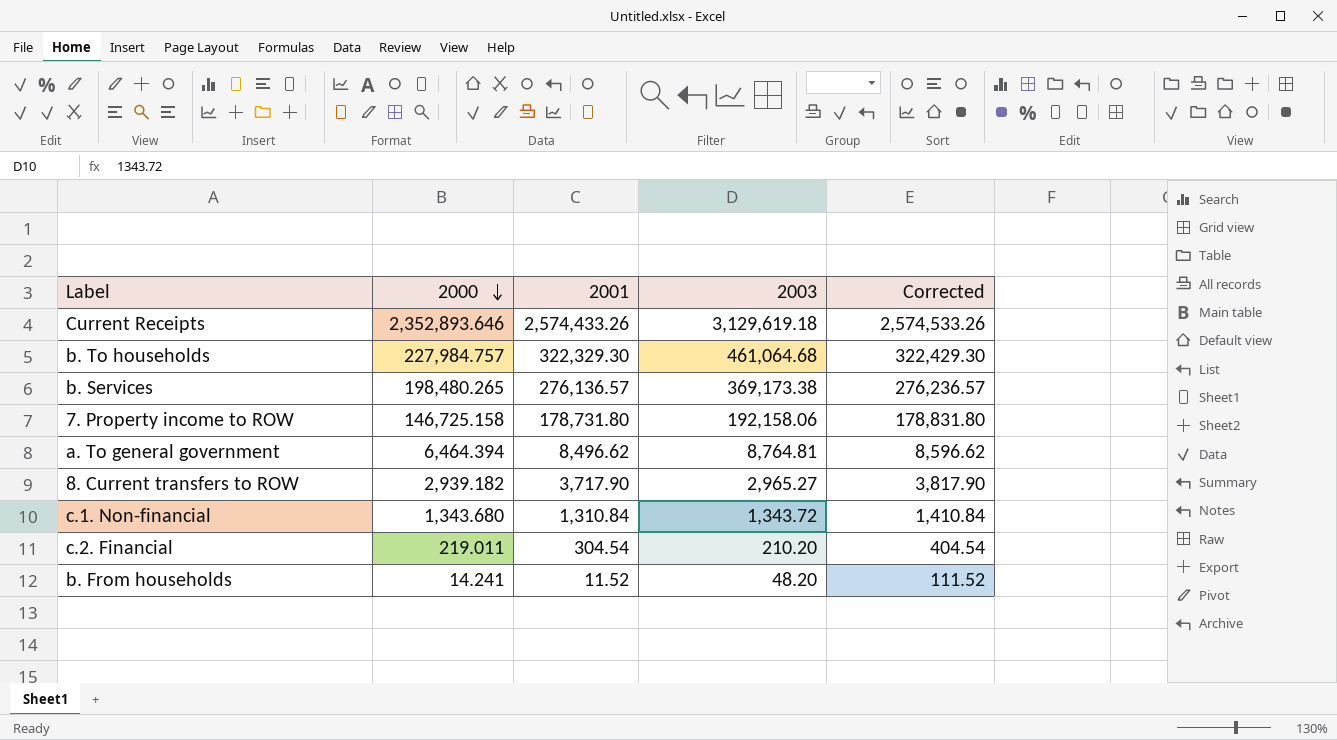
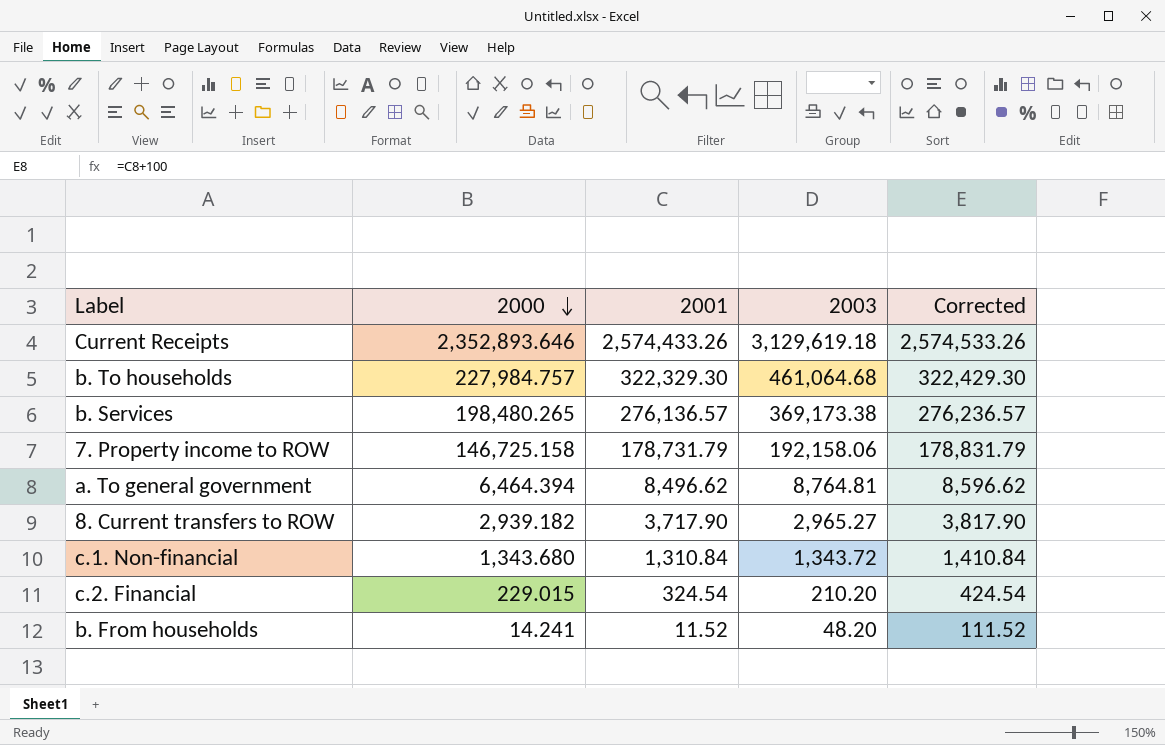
7. Property income to ROW | 2001: 178,731.80 -> 178,731.79
7. Property income to ROW | Corrected: 178,831.80 -> 178,831.79
c.2. Financial | 2000: 219.011 -> 229.015
c.2. Financial | 2001: 304.54 -> 324.54
c.2. Financial | Corrected: 404.54 -> 424.54

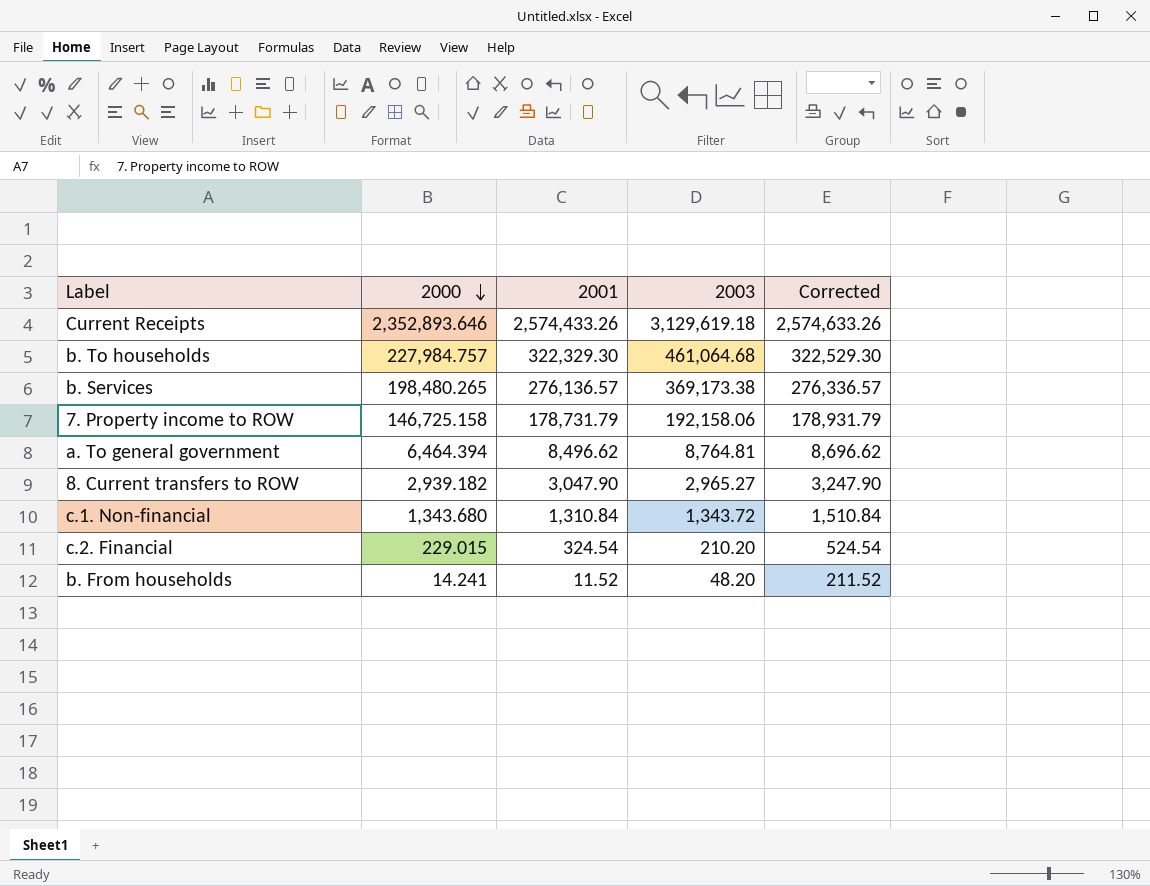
column Corrected | formula: [2001] + 100 -> [2001] + 200
8. Current transfers to ROW | 2001: 3,717.90 -> 3,047.90

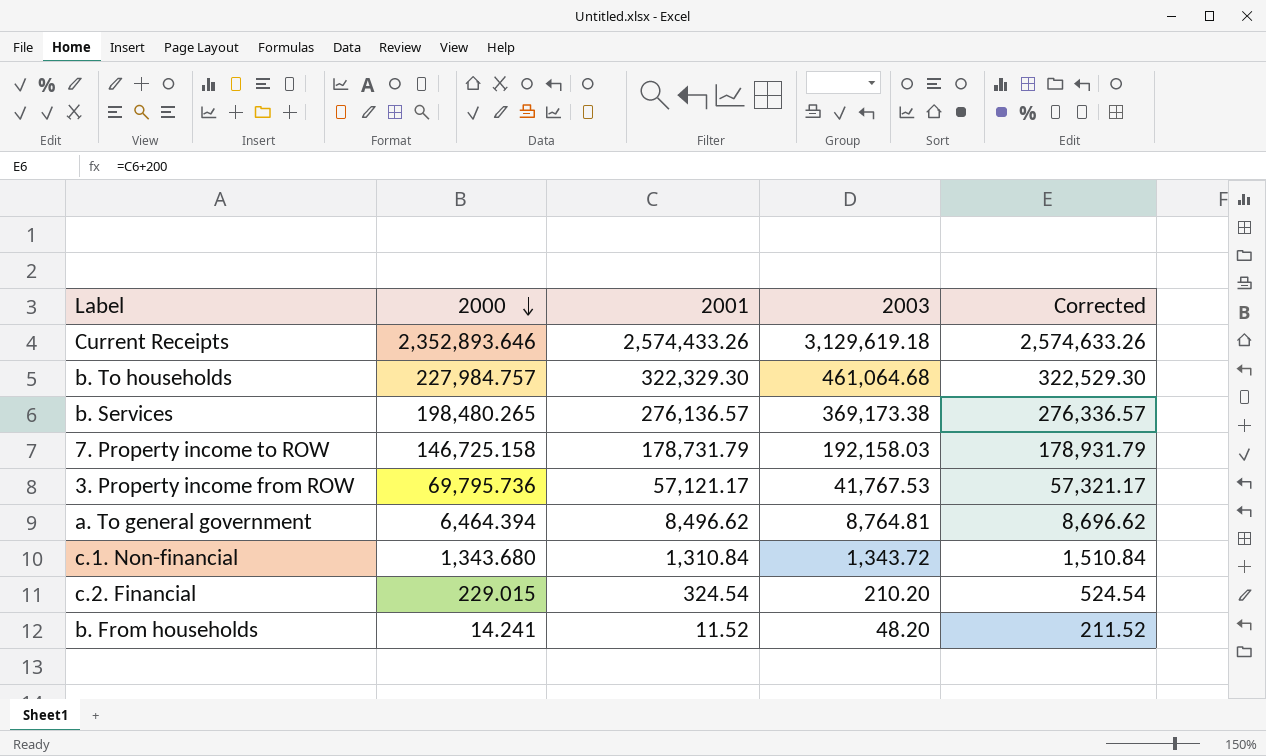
row 8. Current transfers to ROW: 2,939.182 | 3,047.90 | 2,965.27 | 3,247.90 -> none
7. Property income to ROW | 2003: 192,158.06 -> 192,158.03
row 3. Property income from ROW: none -> 69,795.736 | 57,121.17 | 41,767.53 | 57,321.17

